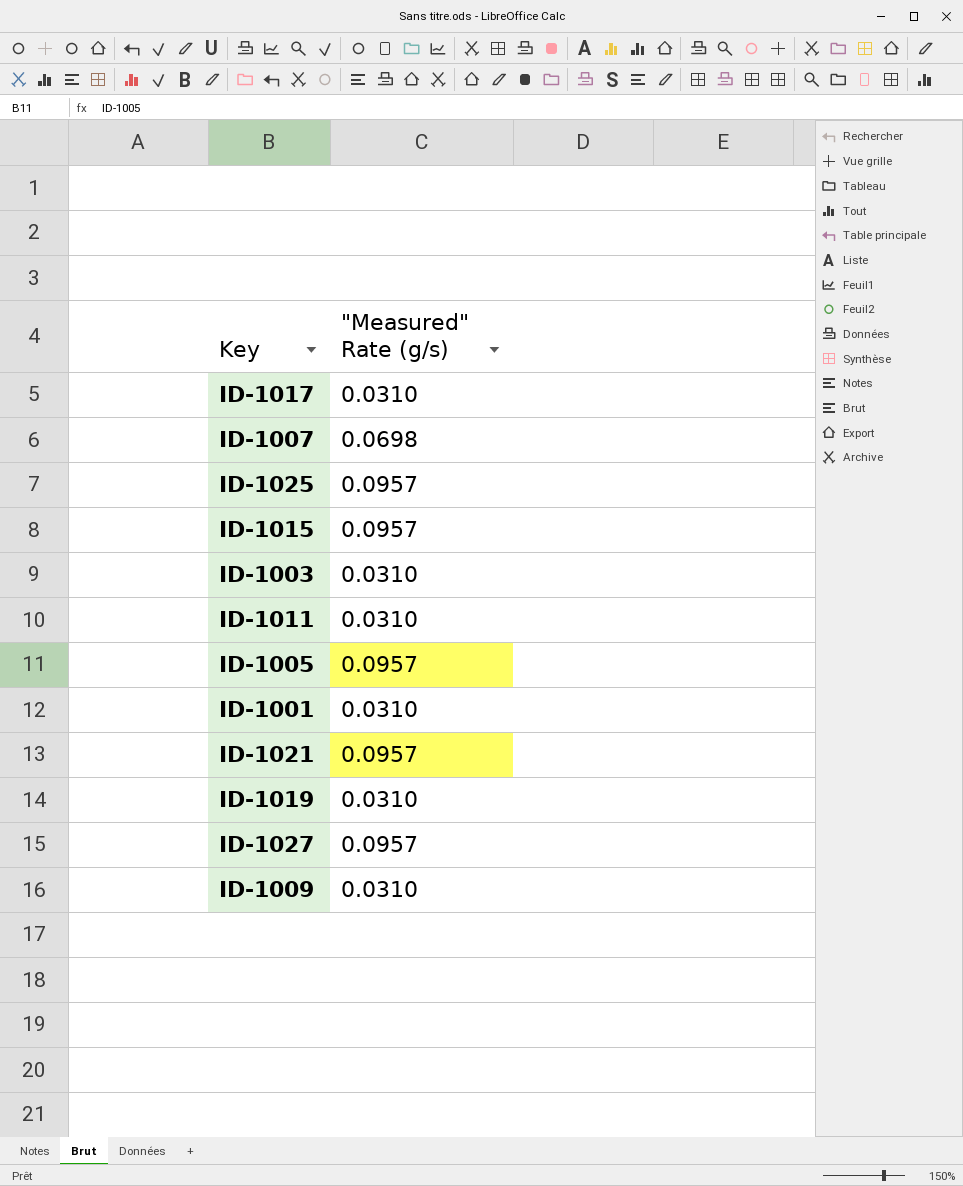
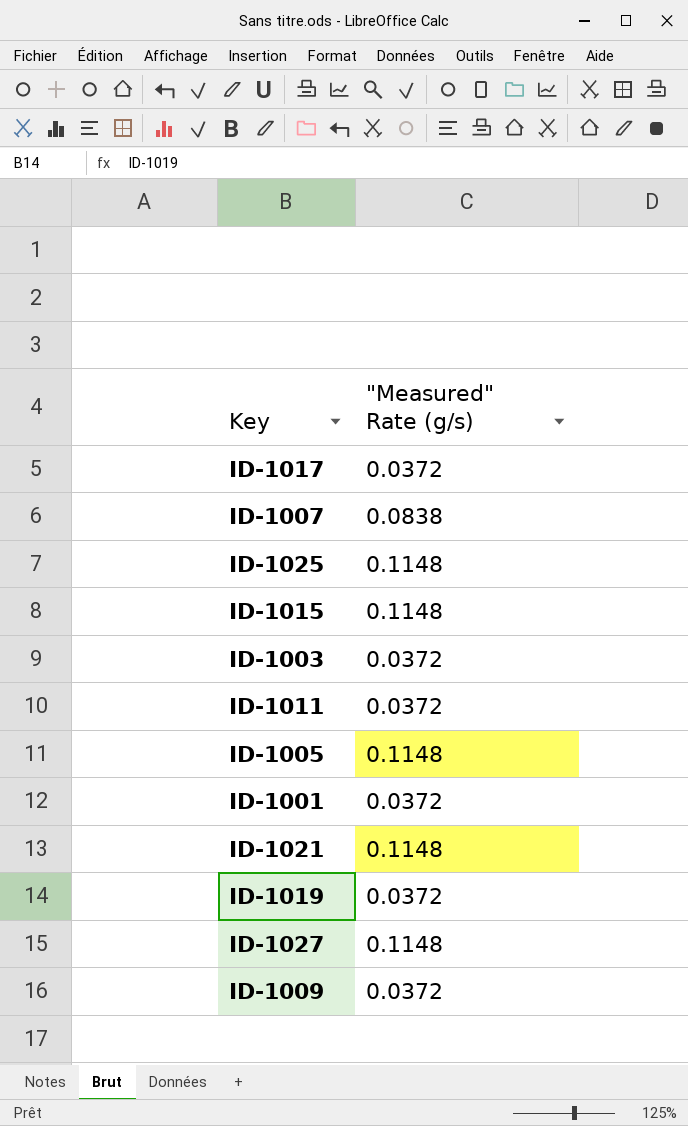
ID-1017 | "Measured" Rate (g/s): 0.0310 -> 0.0372
ID-1007 | "Measured" Rate (g/s): 0.0698 -> 0.0838
ID-1025 | "Measured" Rate (g/s): 0.0957 -> 0.1148
ID-1015 | "Measured" Rate (g/s): 0.0957 -> 0.1148
ID-1003 | "Measured" Rate (g/s): 0.0310 -> 0.0372
ID-1011 | "Measured" Rate (g/s): 0.0310 -> 0.0372
ID-1005 | "Measured" Rate (g/s): 0.0957 -> 0.1148
ID-1001 | "Measured" Rate (g/s): 0.0310 -> 0.0372
ID-1021 | "Measured" Rate (g/s): 0.0957 -> 0.1148
ID-1019 | "Measured" Rate (g/s): 0.0310 -> 0.0372
ID-1027 | "Measured" Rate (g/s): 0.0957 -> 0.1148
ID-1009 | "Measured" Rate (g/s): 0.0310 -> 0.0372

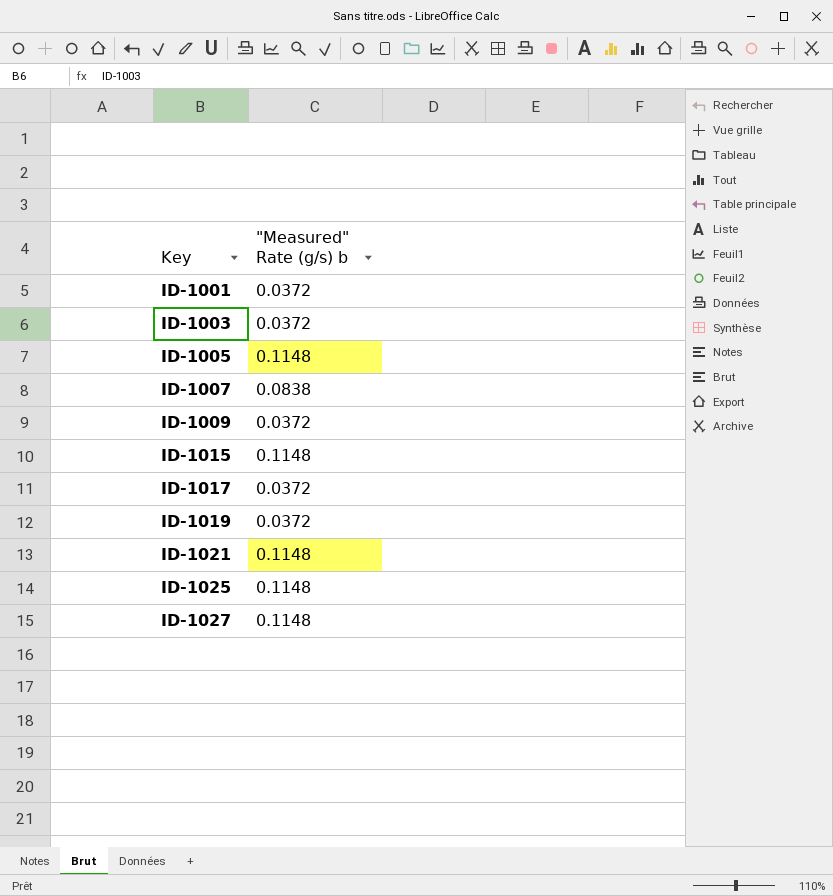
row order: none -> Key ascending
column name: "Measured" Rate (g/s) -> "Measured" Rate (g/s) b
row ID-1011: 0.0372 -> none

